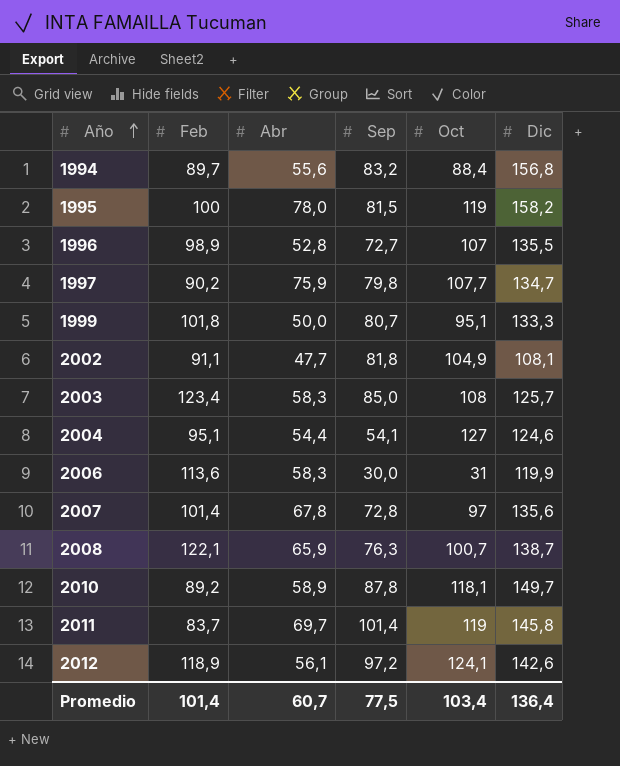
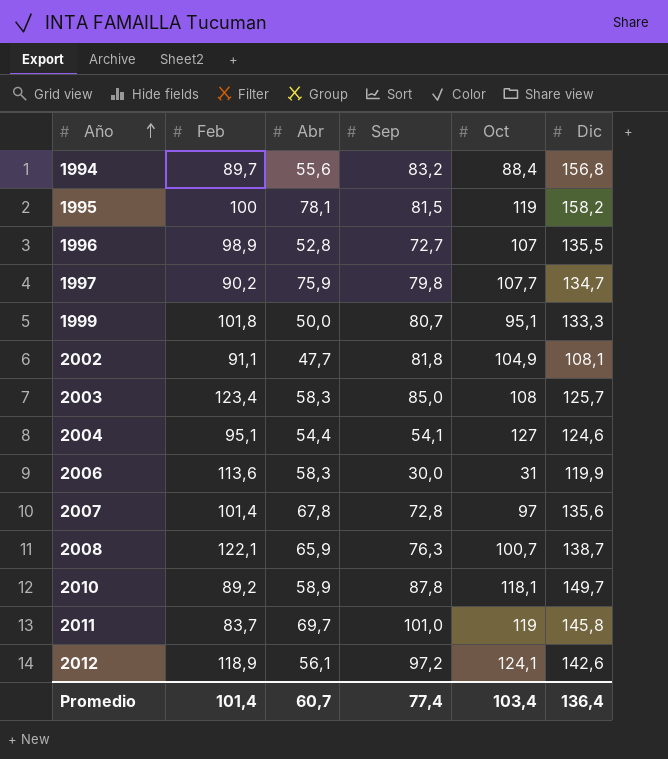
1995 | Abr: 78,0 -> 78,1
2011 | Sep: 101,4 -> 101,0
Promedio | Sep: 77,5 -> 77,4

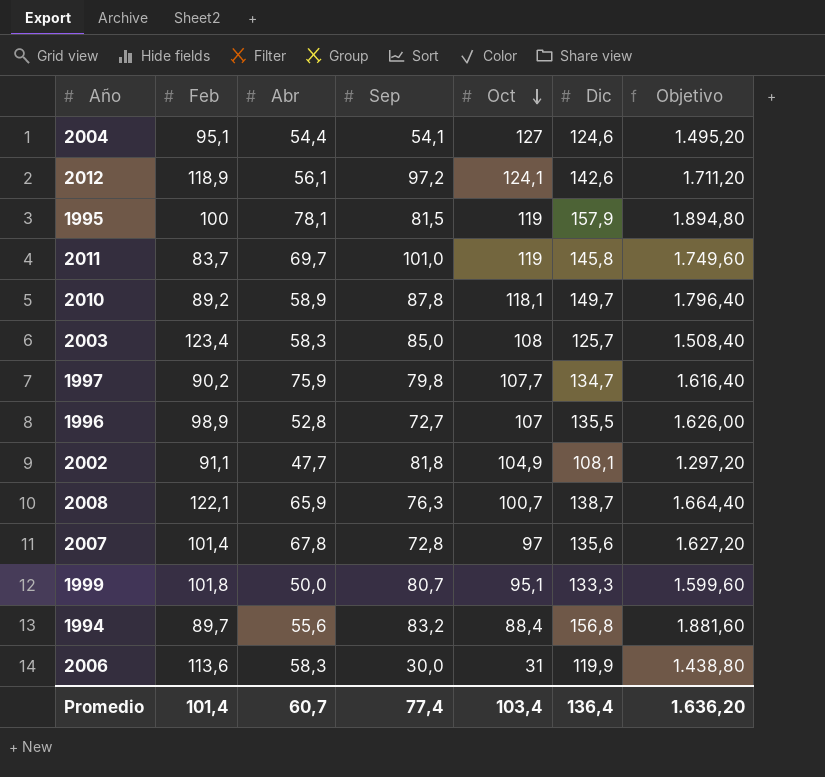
row order: Año ascending -> Oct descending
column Objetivo | formula: none -> [Dic] * 12
1995 | Dic: 158,2 -> 157,9

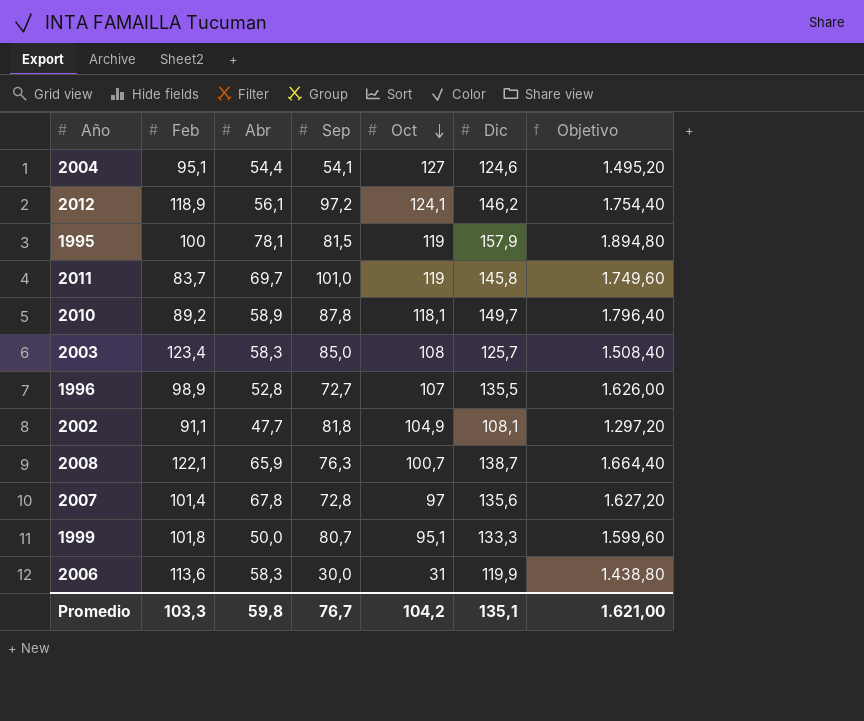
row 1997: 90,2 | 75,9 | 79,8 | 107,7 | 134,7 | 1.616,40 -> none
row 1994: 89,7 | 55,6 | 83,2 | 88,4 | 156,8 | 1.881,60 -> none
2012 | Dic: 142,6 -> 146,2
2012 | Objetivo: 1.711,20 -> 1.754,40
Promedio | Feb: 101,4 -> 103,3
Promedio | Abr: 60,7 -> 59,8
Promedio | Sep: 77,4 -> 76,7
Promedio | Oct: 103,4 -> 104,2
Promedio | Dic: 136,4 -> 135,1
Promedio | Objetivo: 1.636,20 -> 1.621,00

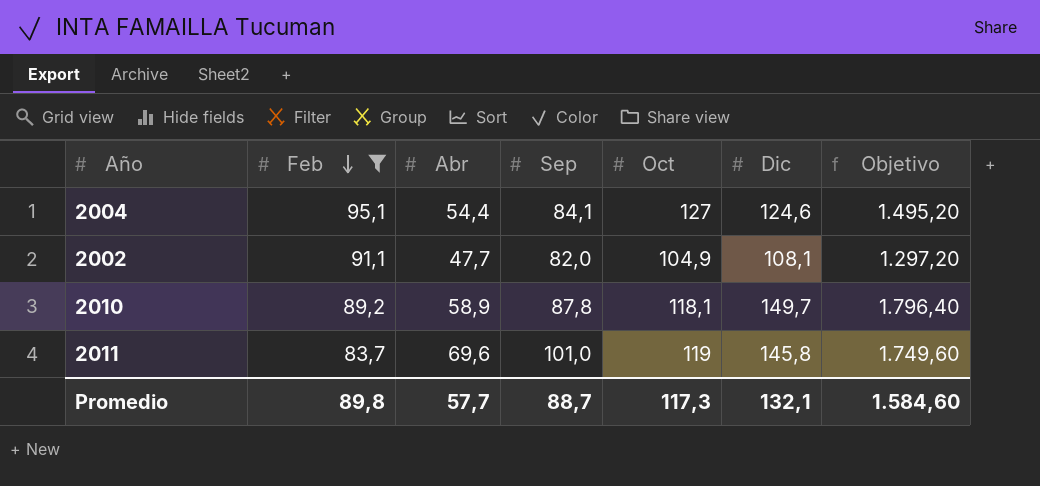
filter: none -> Feb <= 95,1
row order: Oct descending -> Feb descending
2004 | Sep: 54,1 -> 84,1
2002 | Sep: 81,8 -> 82,0
2011 | Abr: 69,7 -> 69,6
Promedio | Feb: 103,3 -> 89,8
Promedio | Abr: 59,8 -> 57,7
Promedio | Sep: 76,7 -> 88,7
Promedio | Oct: 104,2 -> 117,3
Promedio | Dic: 135,1 -> 132,1
Promedio | Objetivo: 1.621,00 -> 1.584,60

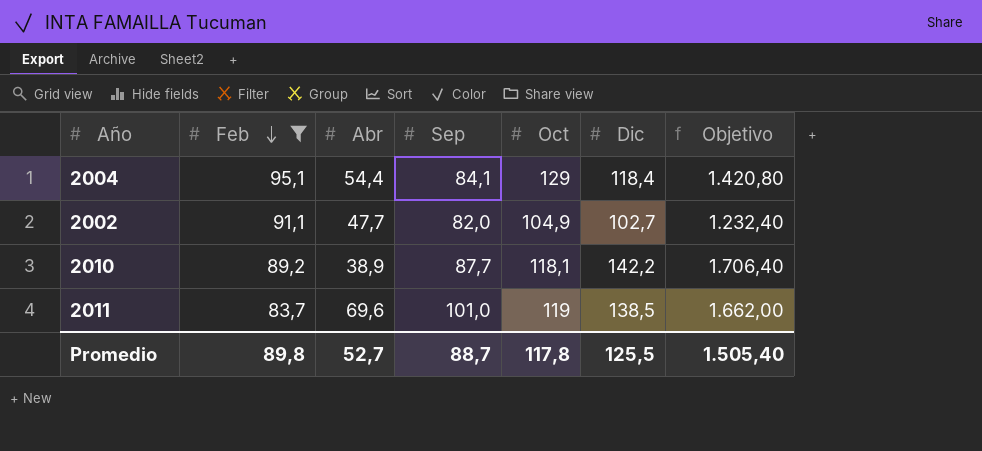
2004 | Oct: 127 -> 129
2004 | Dic: 124,6 -> 118,4
2004 | Objetivo: 1.495,20 -> 1.420,80
2002 | Dic: 108,1 -> 102,7
2002 | Objetivo: 1.297,20 -> 1.232,40
2010 | Abr: 58,9 -> 38,9
2010 | Sep: 87,8 -> 87,7
2010 | Dic: 149,7 -> 142,2
2010 | Objetivo: 1.796,40 -> 1.706,40
2011 | Dic: 145,8 -> 138,5
2011 | Objetivo: 1.749,60 -> 1.662,00
Promedio | Abr: 57,7 -> 52,7
Promedio | Oct: 117,3 -> 117,8
Promedio | Dic: 132,1 -> 125,5
Promedio | Objetivo: 1.584,60 -> 1.505,40

